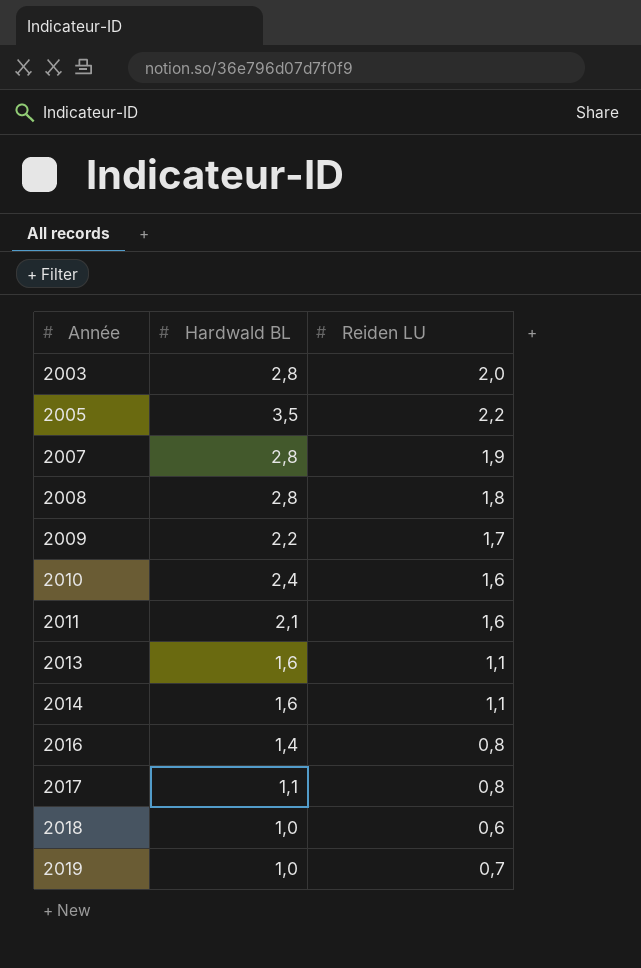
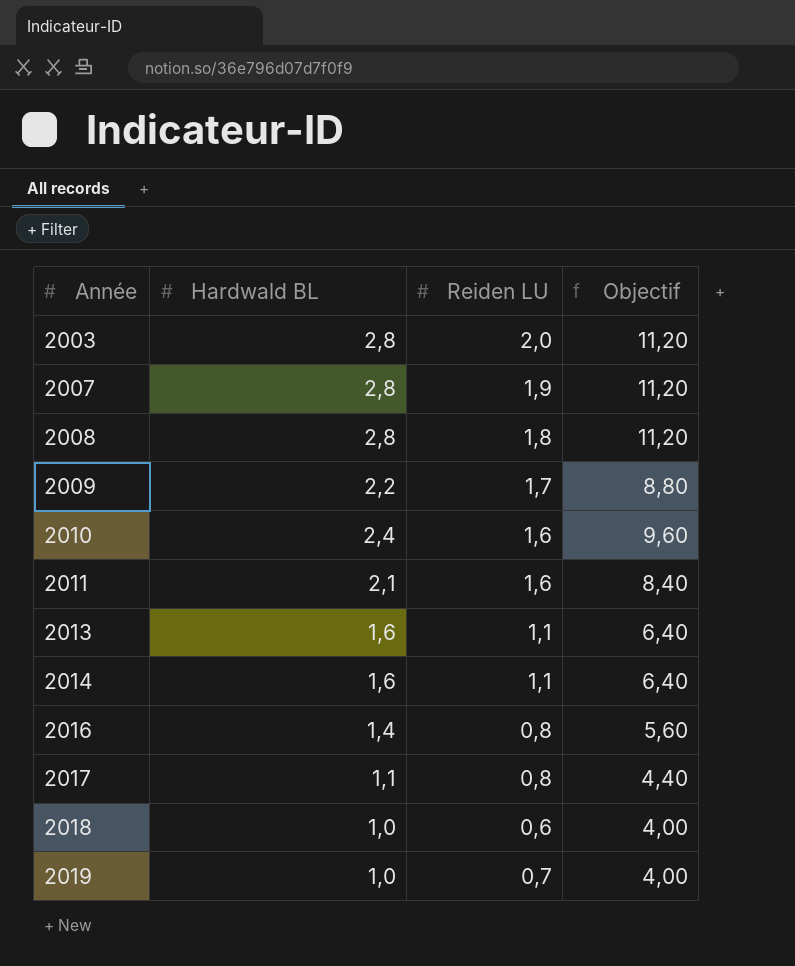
column Objectif | formula: none -> [Hardwald BL] * 4
row 2005: 3,5 | 2,2 -> none

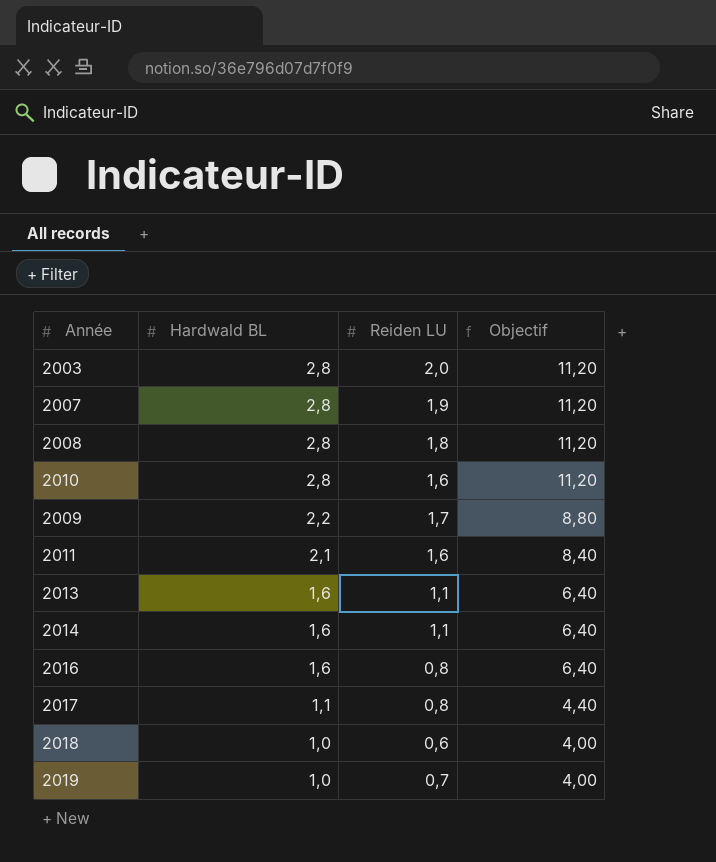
row order: Année ascending -> Hardwald BL descending
2010 | Hardwald BL: 2,4 -> 2,8
2010 | Objectif: 9,60 -> 11,20
2016 | Hardwald BL: 1,4 -> 1,6
2016 | Objectif: 5,60 -> 6,40

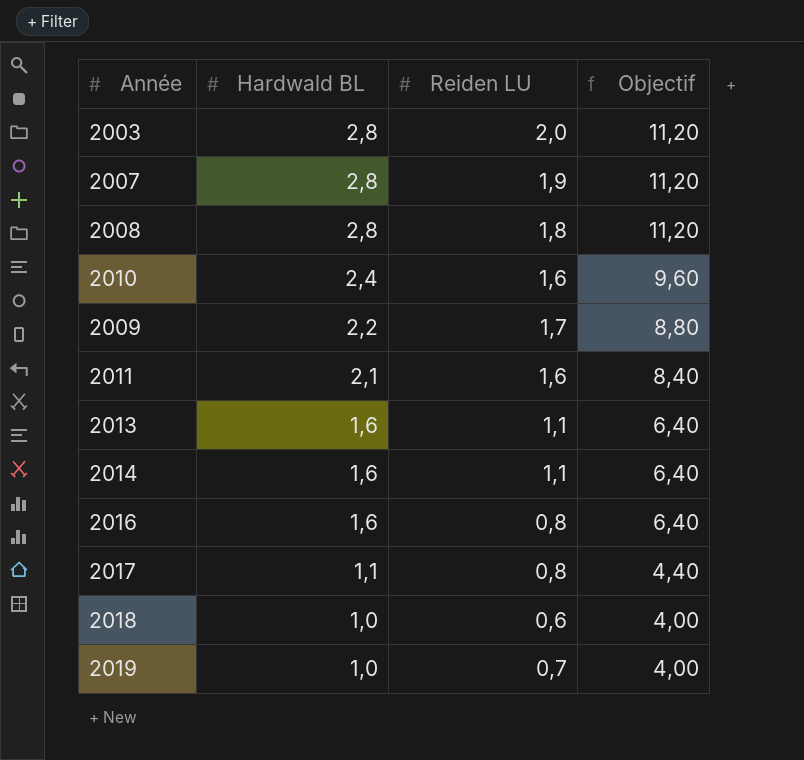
2010 | Hardwald BL: 2,8 -> 2,4
2010 | Objectif: 11,20 -> 9,60

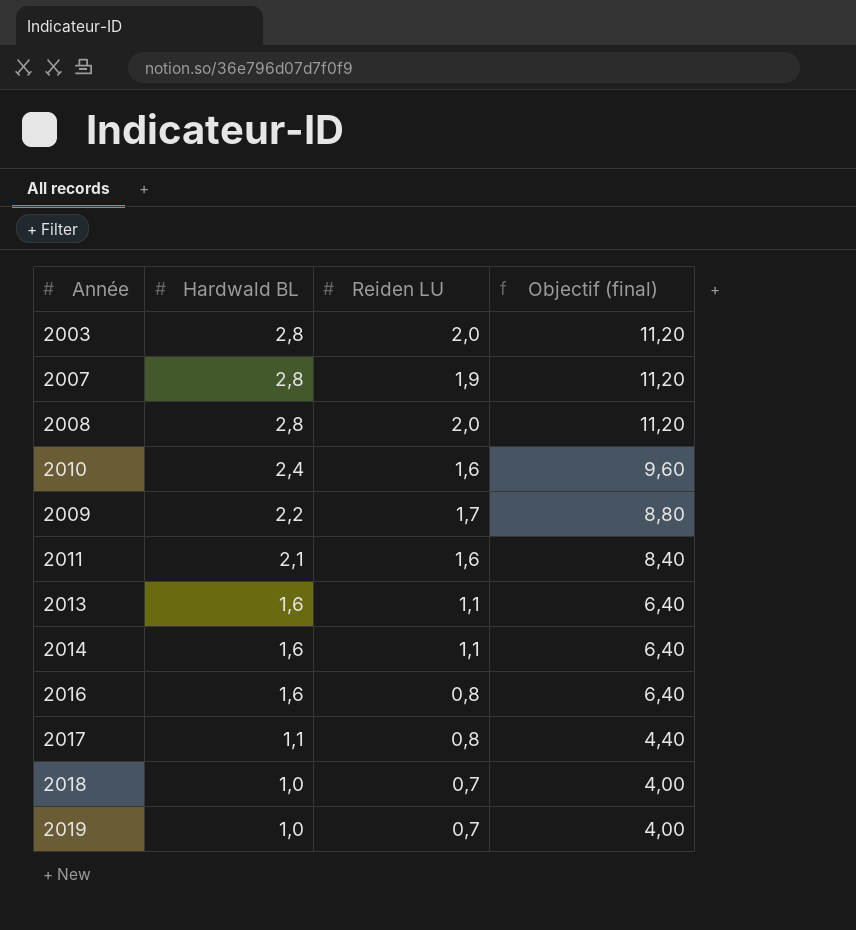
column name: Objectif -> Objectif (final)
2008 | Reiden LU: 1,8 -> 2,0
2018 | Reiden LU: 0,6 -> 0,7

